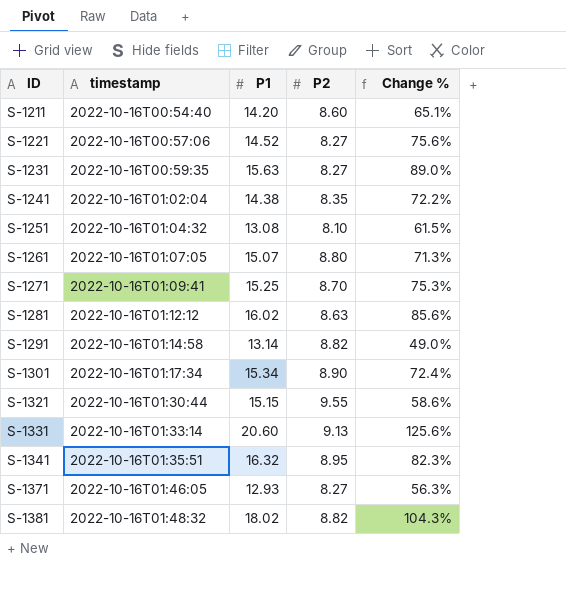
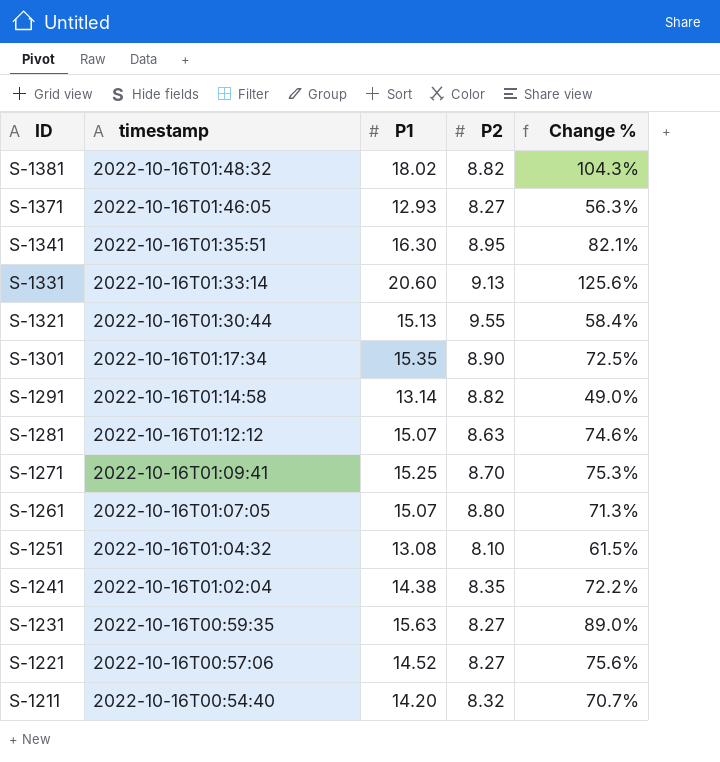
row order: ID ascending -> ID descending
S-1341 | P1: 16.32 -> 16.30
S-1341 | Change %: 82.3% -> 82.1%
S-1321 | P1: 15.15 -> 15.13
S-1321 | Change %: 58.6% -> 58.4%
S-1301 | P1: 15.34 -> 15.35
S-1301 | Change %: 72.4% -> 72.5%
S-1281 | P1: 16.02 -> 15.07
S-1281 | Change %: 85.6% -> 74.6%
S-1211 | P2: 8.60 -> 8.32
S-1211 | Change %: 65.1% -> 70.7%

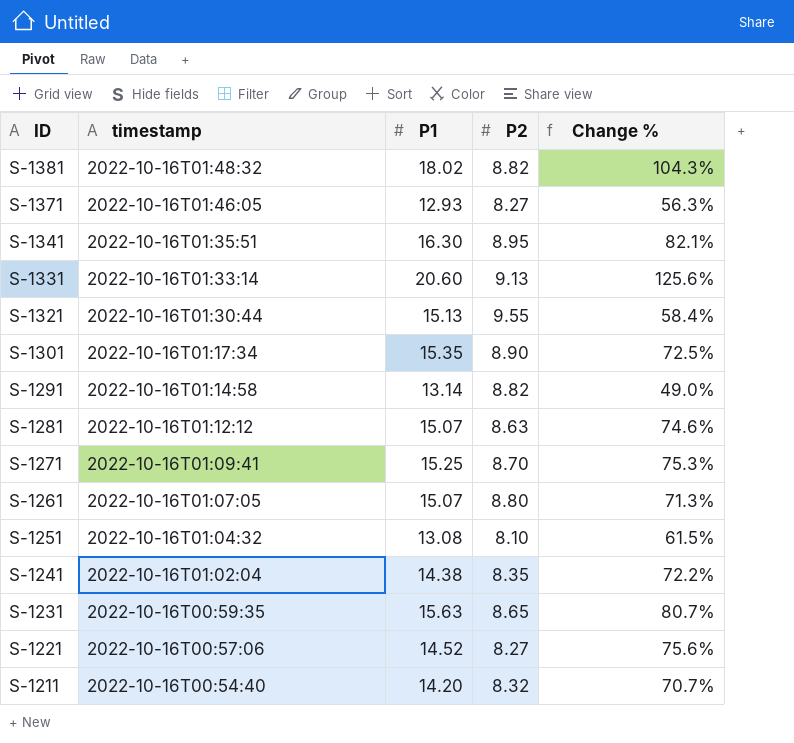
S-1231 | P2: 8.27 -> 8.65
S-1231 | Change %: 89.0% -> 80.7%

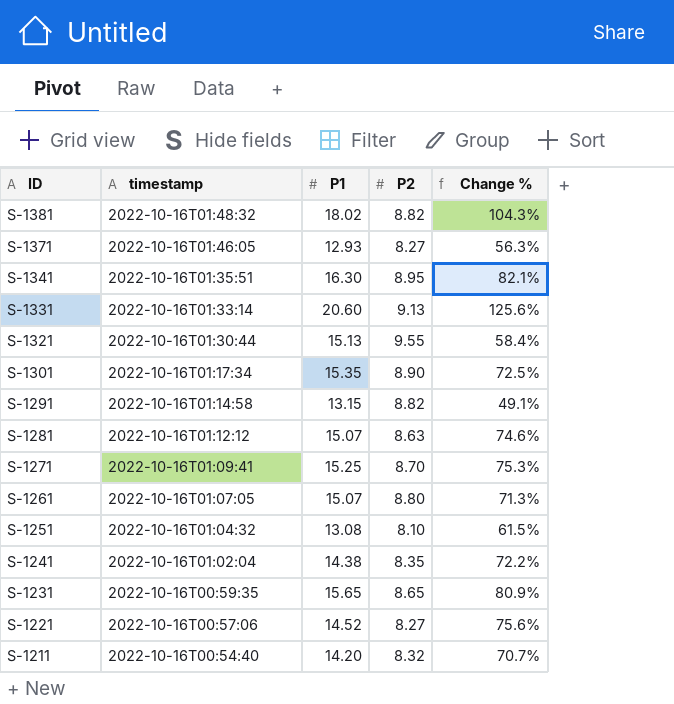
S-1291 | P1: 13.14 -> 13.15
S-1291 | Change %: 49.0% -> 49.1%
S-1231 | P1: 15.63 -> 15.65
S-1231 | Change %: 80.7% -> 80.9%

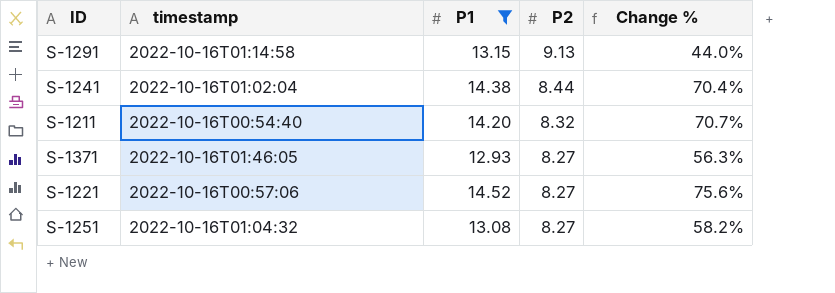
filter: none -> P1 <= 14.52
row order: ID descending -> P2 descending
S-1291 | P2: 8.82 -> 9.13
S-1291 | Change %: 49.1% -> 44.0%
S-1241 | P2: 8.35 -> 8.44
S-1241 | Change %: 72.2% -> 70.4%
S-1251 | P2: 8.10 -> 8.27
S-1251 | Change %: 61.5% -> 58.2%

